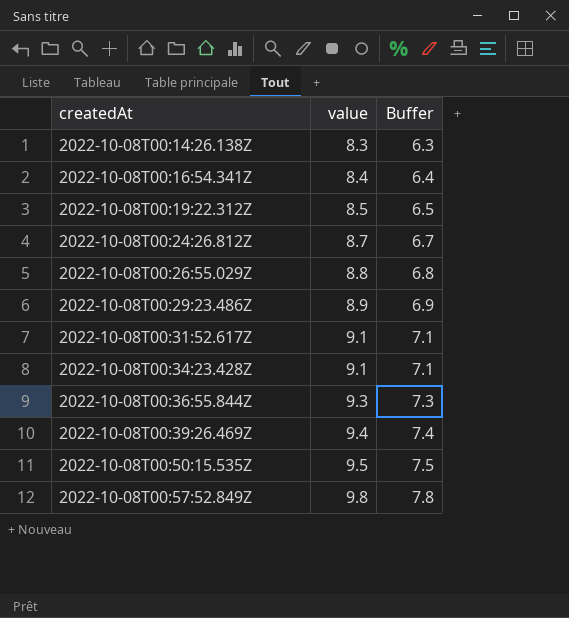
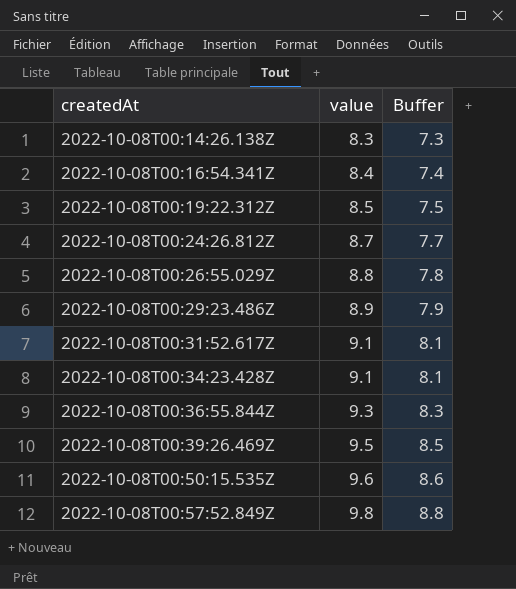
column Buffer | formula: [value] - 2 -> [value] - 1
2022-10-08T00:39:26.469Z | value: 9.4 -> 9.5
2022-10-08T00:50:15.535Z | value: 9.5 -> 9.6

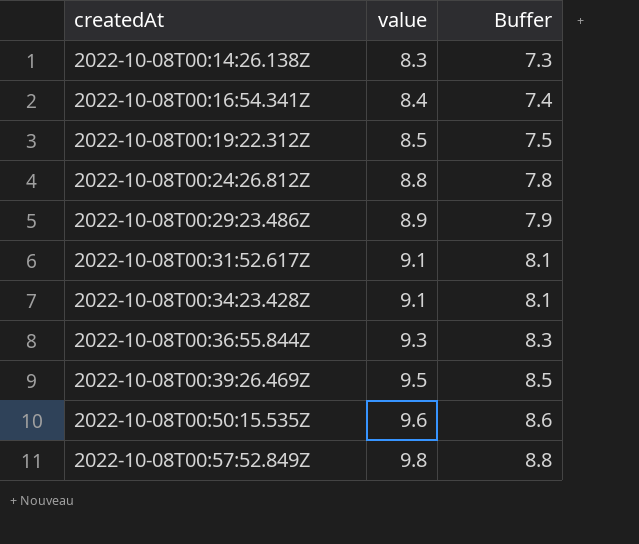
row 2022-10-08T00:26:55.029Z: 8.8 | 7.8 -> none
2022-10-08T00:24:26.812Z | value: 8.7 -> 8.8
2022-10-08T00:24:26.812Z | Buffer: 7.7 -> 7.8

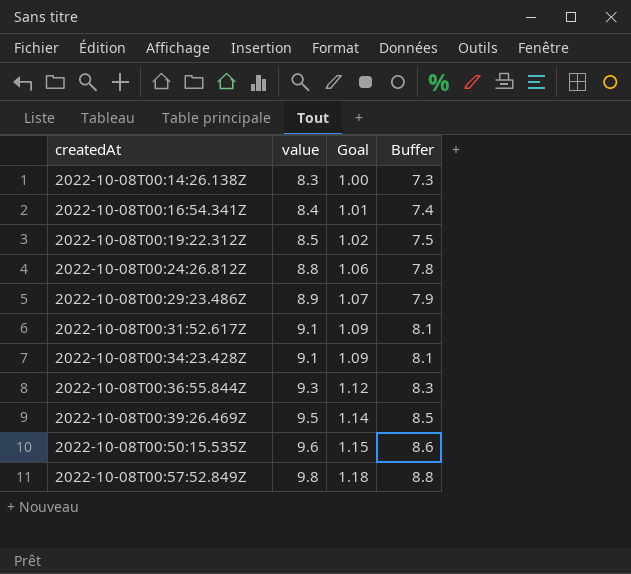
column Goal | formula: none -> [value] * 0.12

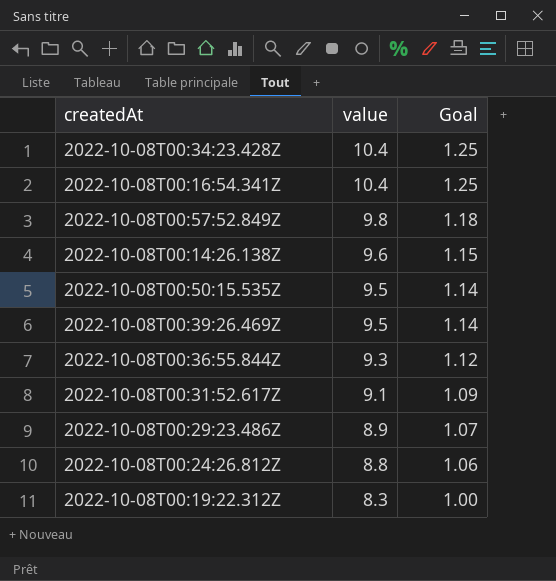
row order: createdAt ascending -> value descending
column Buffer | formula: [value] - 1 -> none
2022-10-08T00:34:23.428Z | value: 9.1 -> 10.4
2022-10-08T00:34:23.428Z | Goal: 1.09 -> 1.25
2022-10-08T00:16:54.341Z | value: 8.4 -> 10.4
2022-10-08T00:16:54.341Z | Goal: 1.01 -> 1.25
2022-10-08T00:14:26.138Z | value: 8.3 -> 9.6
2022-10-08T00:14:26.138Z | Goal: 1.00 -> 1.15
2022-10-08T00:50:15.535Z | value: 9.6 -> 9.5
2022-10-08T00:50:15.535Z | Goal: 1.15 -> 1.14
2022-10-08T00:19:22.312Z | value: 8.5 -> 8.3
2022-10-08T00:19:22.312Z | Goal: 1.02 -> 1.00

